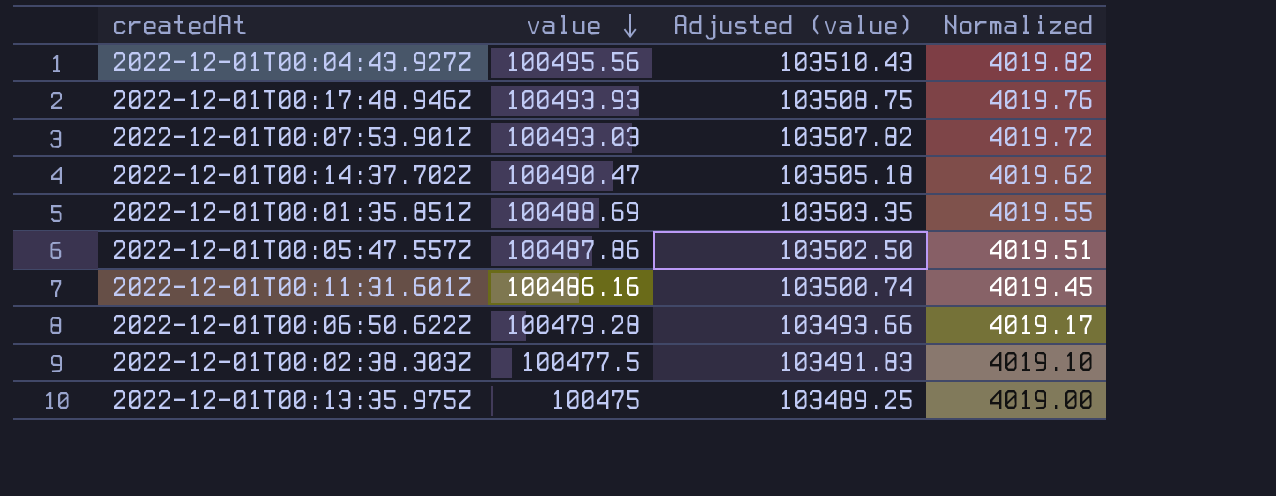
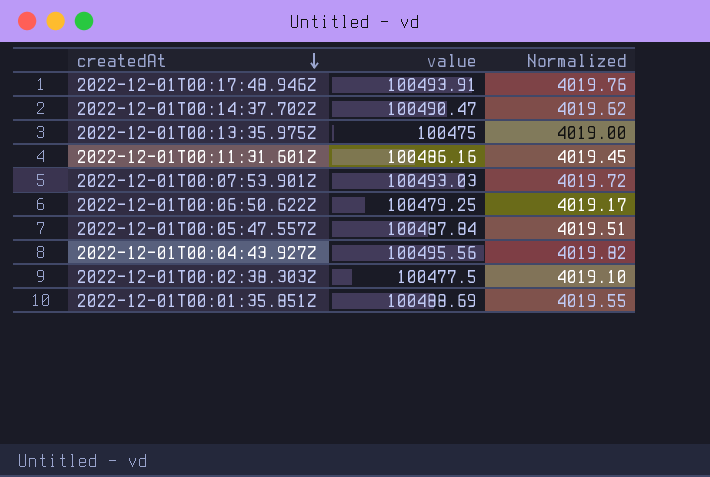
row order: value descending -> createdAt descending
column Adjusted (value) | formula: [value] * 1.03 -> none
2022-12-01T00:17:48.946Z | value: 100493.93 -> 100493.91
2022-12-01T00:06:50.622Z | value: 100479.28 -> 100479.25
2022-12-01T00:05:47.557Z | value: 100487.86 -> 100487.84

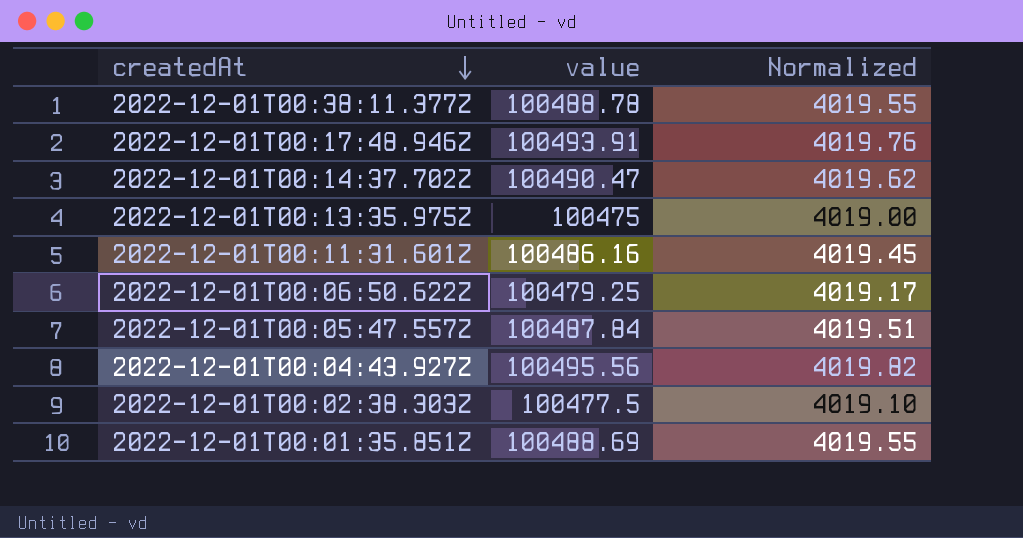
row 2022-12-01T00:07:53.901Z: 100493.03 | 4019.72 -> none
row 2022-12-01T00:38:11.377Z: none -> 100488.78 | 4019.55

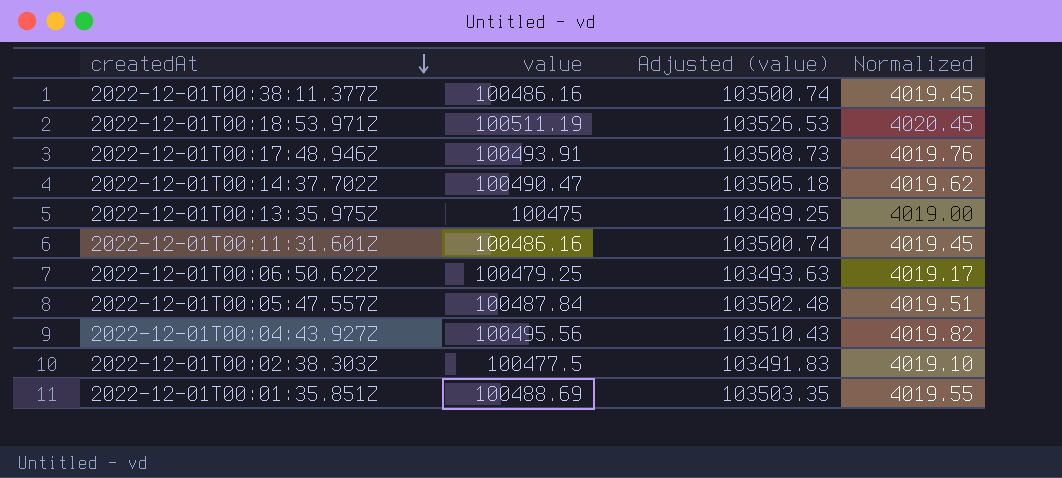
column Adjusted (value) | formula: none -> [value] * 1.03
2022-12-01T00:38:11.377Z | value: 100488.78 -> 100486.16
2022-12-01T00:38:11.377Z | Normalized: 4019.55 -> 4019.45
row 2022-12-01T00:18:53.971Z: none -> 100511.19 | 103526.53 | 4020.45

